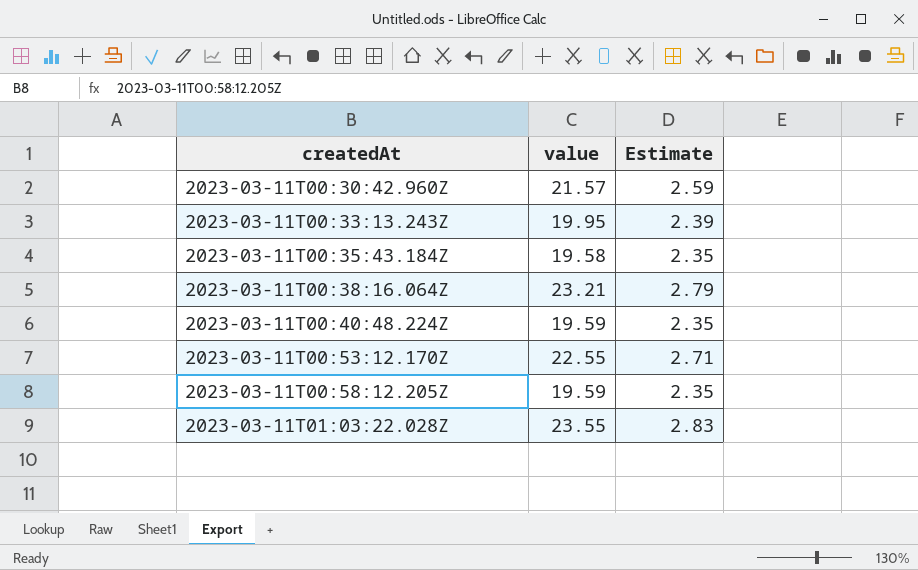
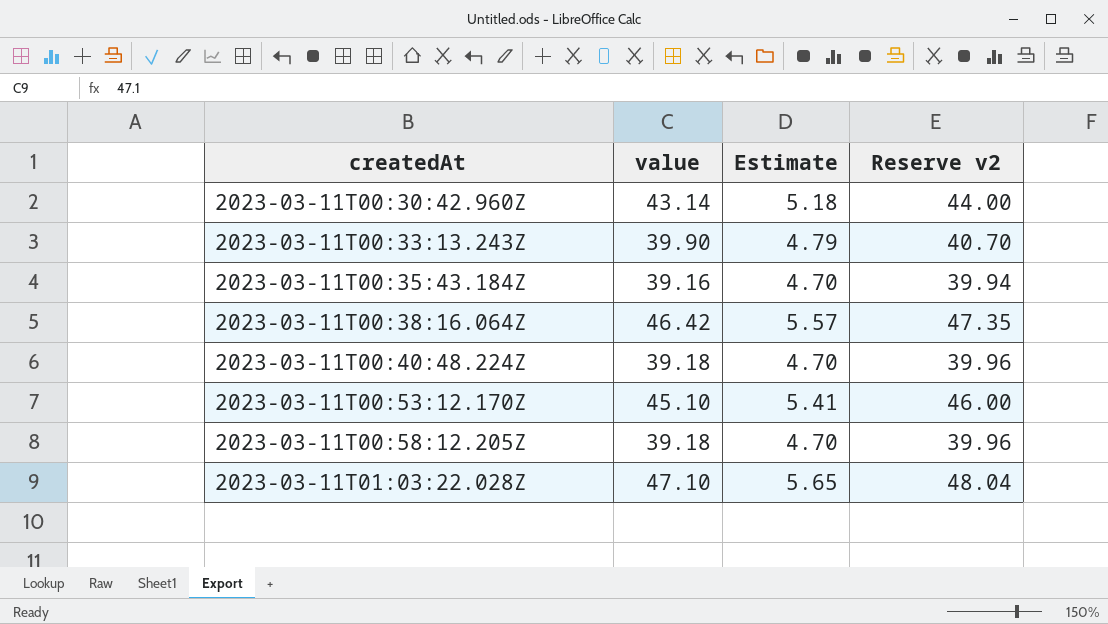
column Reserve v2 | formula: none -> [value] * 1.02
2023-03-11T00:30:42.960Z | value: 21.57 -> 43.14
2023-03-11T00:30:42.960Z | Estimate: 2.59 -> 5.18
2023-03-11T00:33:13.243Z | value: 19.95 -> 39.90
2023-03-11T00:33:13.243Z | Estimate: 2.39 -> 4.79
2023-03-11T00:35:43.184Z | value: 19.58 -> 39.16
2023-03-11T00:35:43.184Z | Estimate: 2.35 -> 4.70
2023-03-11T00:38:16.064Z | value: 23.21 -> 46.42
2023-03-11T00:38:16.064Z | Estimate: 2.79 -> 5.57
2023-03-11T00:40:48.224Z | value: 19.59 -> 39.18
2023-03-11T00:40:48.224Z | Estimate: 2.35 -> 4.70
2023-03-11T00:53:12.170Z | value: 22.55 -> 45.10
2023-03-11T00:53:12.170Z | Estimate: 2.71 -> 5.41
2023-03-11T00:58:12.205Z | value: 19.59 -> 39.18
2023-03-11T00:58:12.205Z | Estimate: 2.35 -> 4.70
2023-03-11T01:03:22.028Z | value: 23.55 -> 47.10
2023-03-11T01:03:22.028Z | Estimate: 2.83 -> 5.65

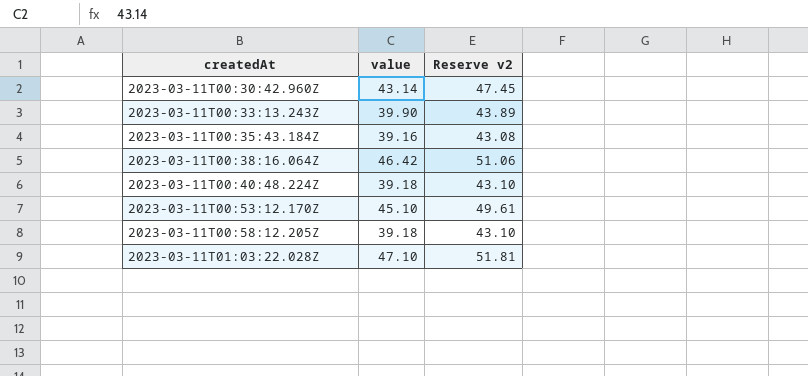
column Estimate | formula: [value] * 0.12 -> none
column Reserve v2 | formula: [value] * 1.02 -> [value] * 1.1

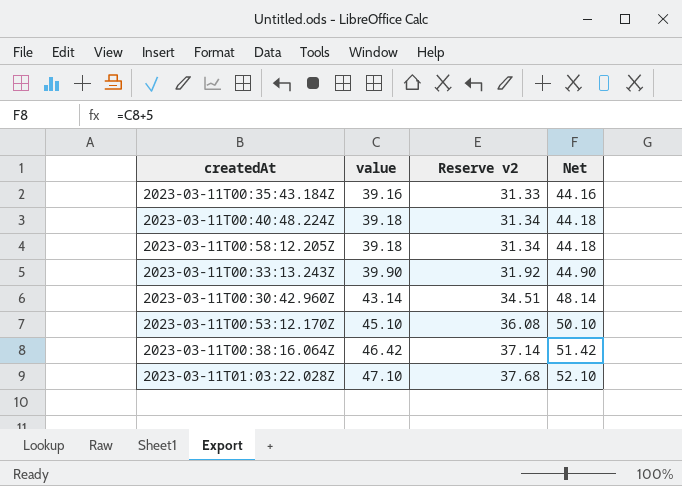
row order: createdAt ascending -> value ascending
column Reserve v2 | formula: [value] * 1.1 -> [value] * 0.8
column Net | formula: none -> [value] + 5

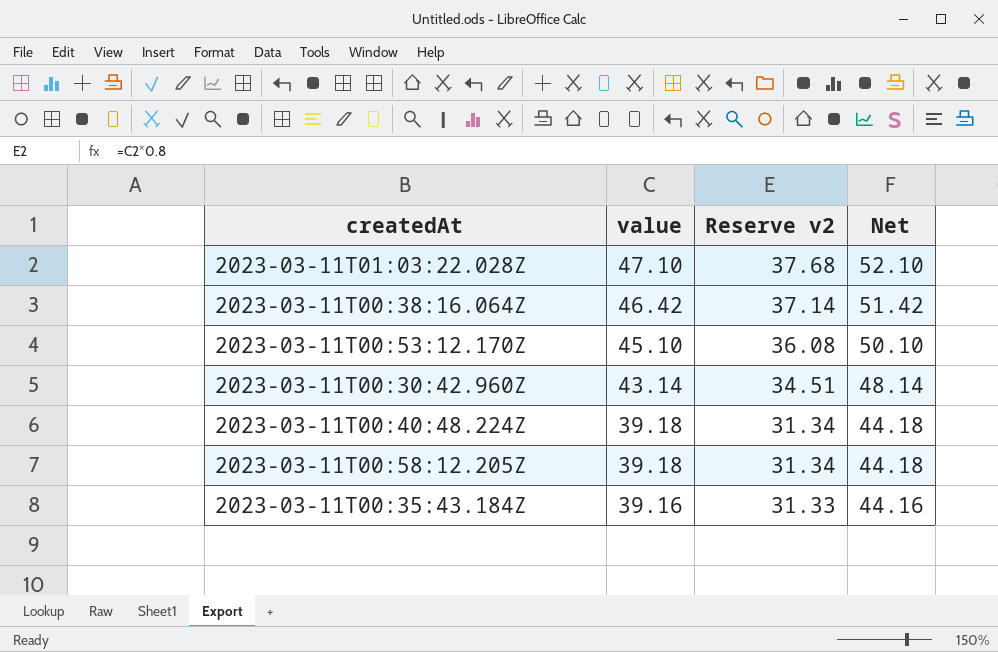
row order: value ascending -> value descending
row 2023-03-11T00:33:13.243Z: 39.90 | 31.92 | 44.90 -> none

